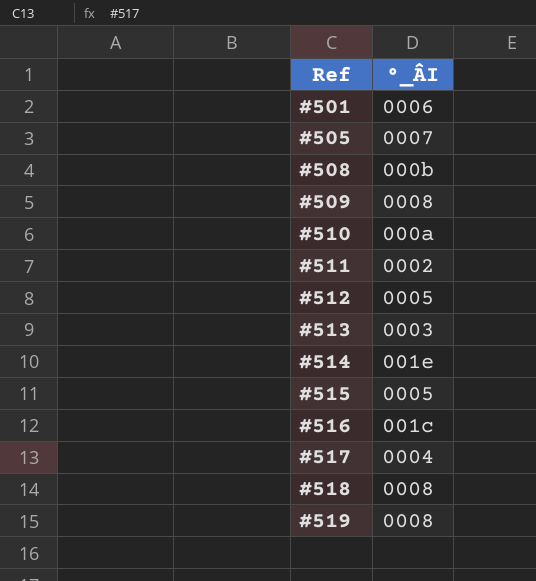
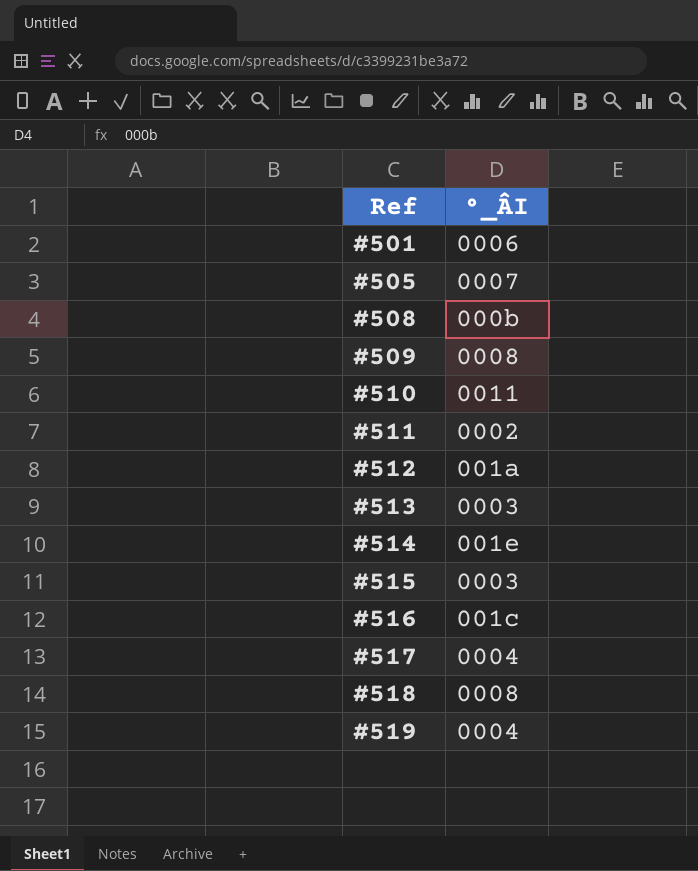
#510 | °_ÂI: 000a -> 0011
#512 | °_ÂI: 0005 -> 001a
#515 | °_ÂI: 0005 -> 0003
#519 | °_ÂI: 0008 -> 0004

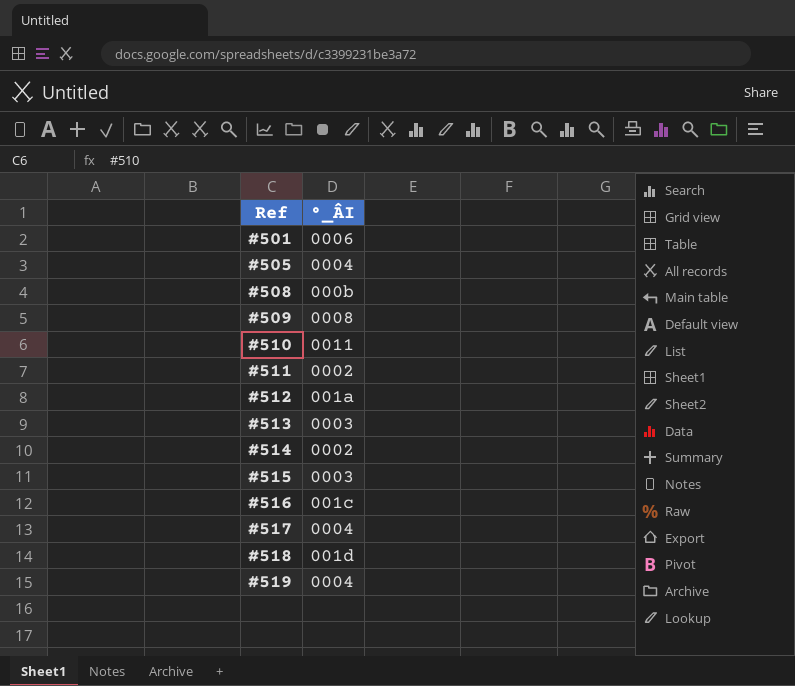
#505 | °_ÂI: 0007 -> 0004
#514 | °_ÂI: 001e -> 0002
#518 | °_ÂI: 0008 -> 001d

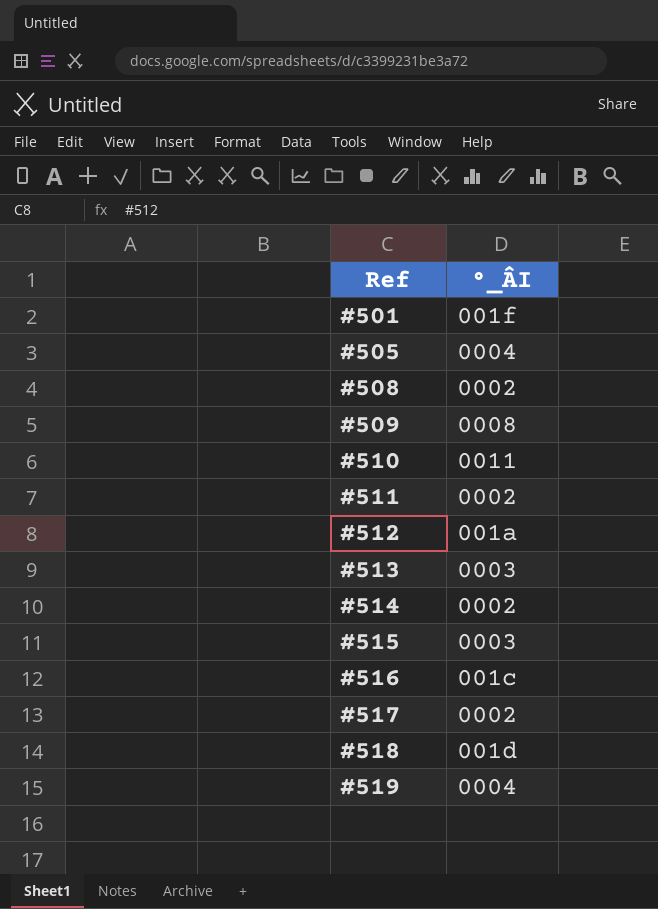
#501 | °_ÂI: 0006 -> 001f
#508 | °_ÂI: 000b -> 0002
#517 | °_ÂI: 0004 -> 0002

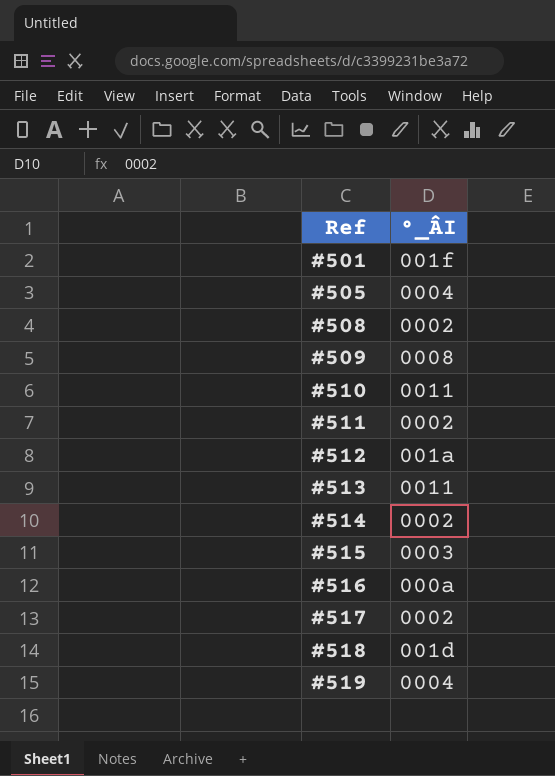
#513 | °_ÂI: 0003 -> 0011
#516 | °_ÂI: 001c -> 000a

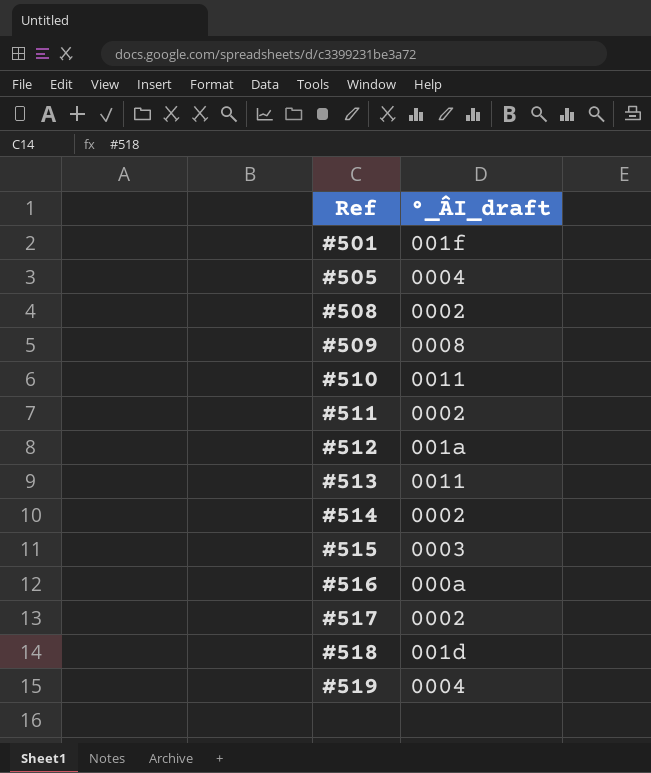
column name: °_ÂI -> °_ÂI_draft

